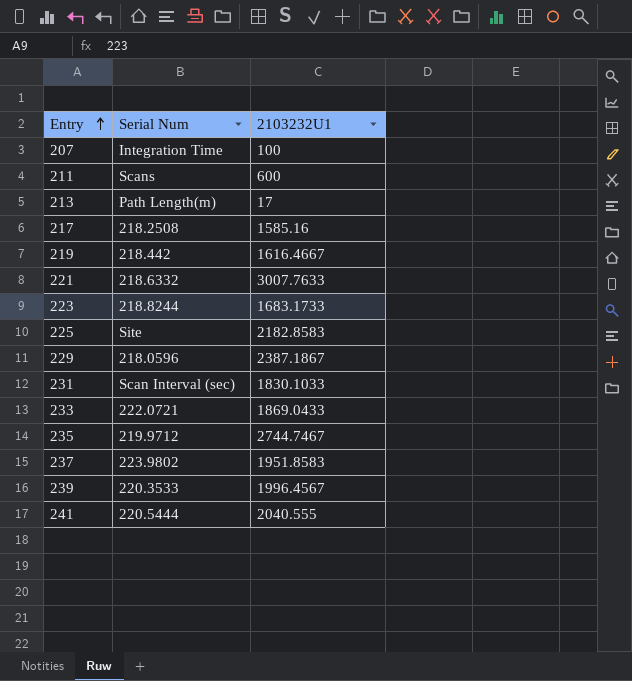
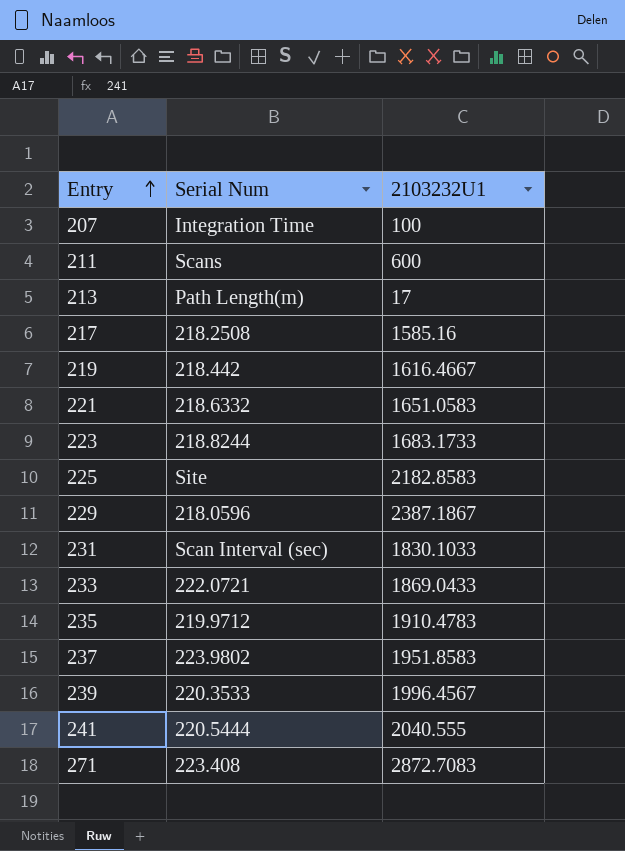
221 | 2103232U1: 3007.7633 -> 1651.0583
235 | 2103232U1: 2744.7467 -> 1910.4783
row 271: none -> 223.408 | 2872.7083

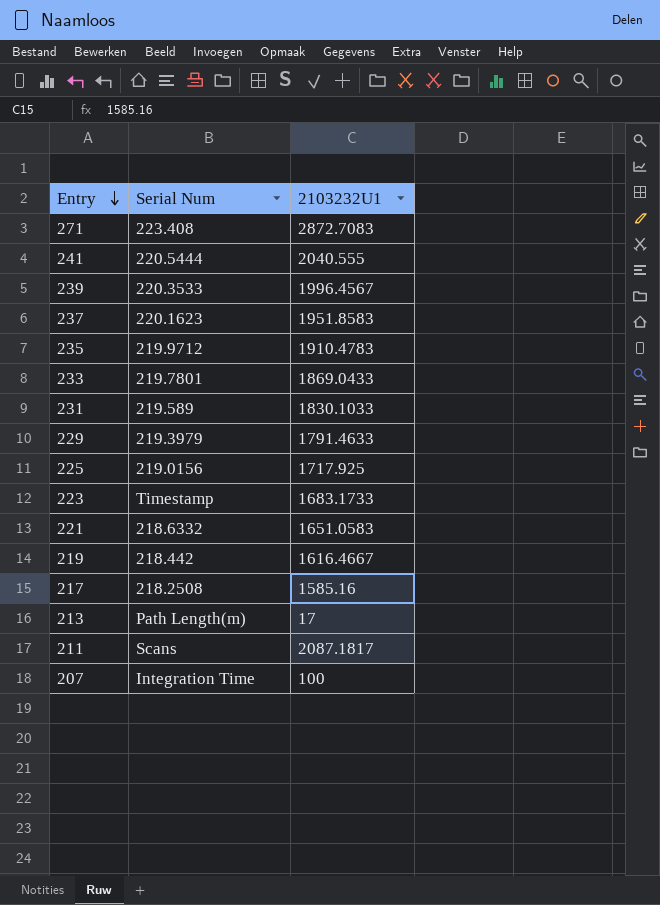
row order: Entry ascending -> Entry descending
237 | Serial Num: 223.9802 -> 220.1623
233 | Serial Num: 222.0721 -> 219.7801
231 | Serial Num: Scan Interval (sec) -> 219.589
229 | Serial Num: 218.0596 -> 219.3979
229 | 2103232U1: 2387.1867 -> 1791.4633
225 | Serial Num: Site -> 219.0156
225 | 2103232U1: 2182.8583 -> 1717.925
223 | Serial Num: 218.8244 -> Timestamp
211 | 2103232U1: 600 -> 2087.1817

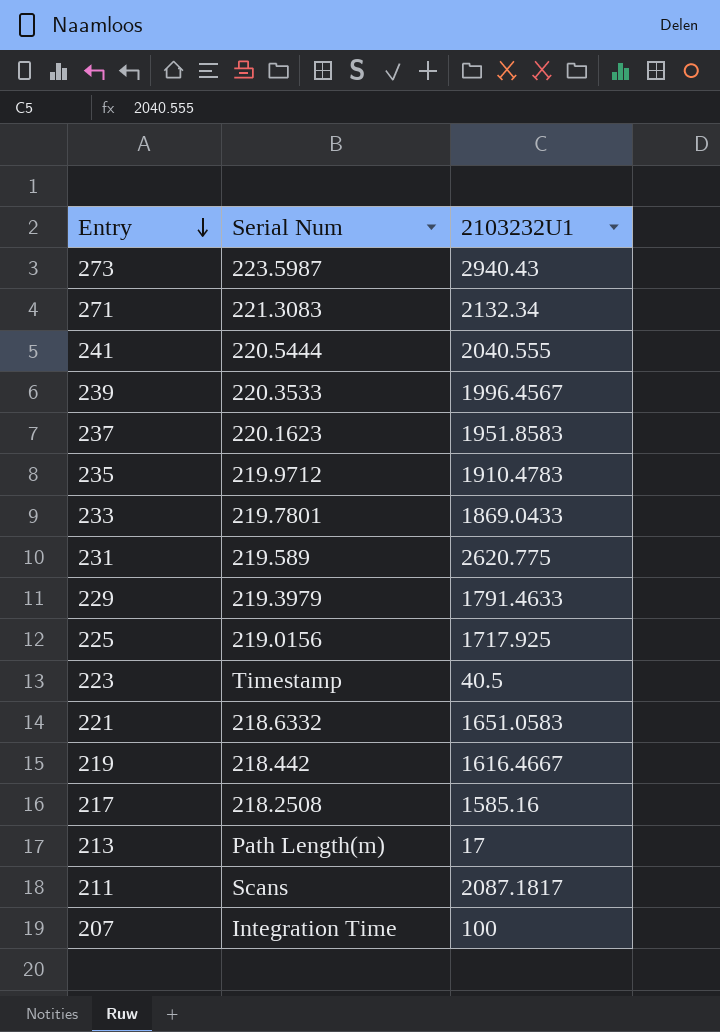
row 273: none -> 223.5987 | 2940.43
271 | Serial Num: 223.408 -> 221.3083
271 | 2103232U1: 2872.7083 -> 2132.34
231 | 2103232U1: 1830.1033 -> 2620.775
223 | 2103232U1: 1683.1733 -> 40.5

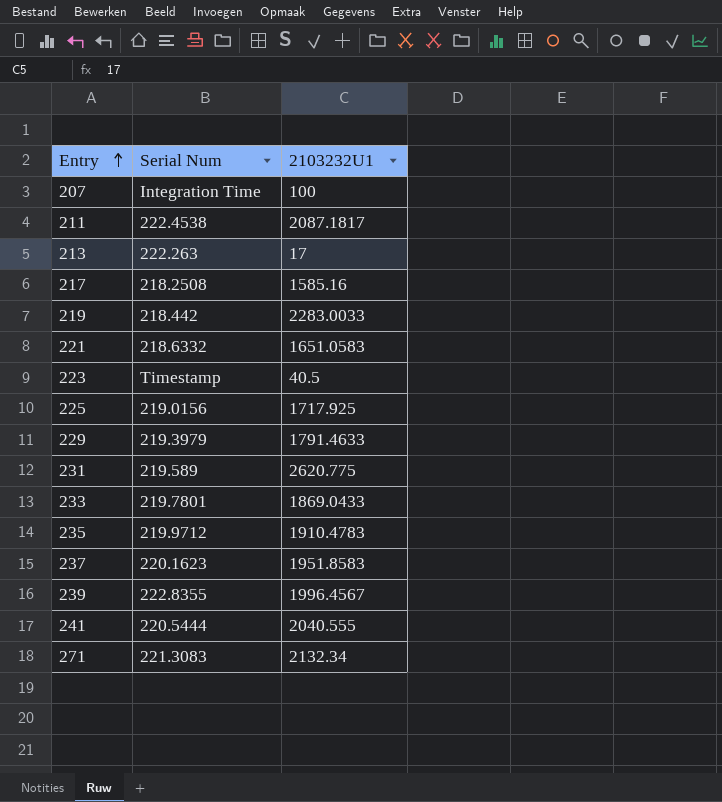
row order: Entry descending -> Entry ascending
row 273: 223.5987 | 2940.43 -> none
211 | Serial Num: Scans -> 222.4538
213 | Serial Num: Path Length(m) -> 222.263
219 | 2103232U1: 1616.4667 -> 2283.0033
239 | Serial Num: 220.3533 -> 222.8355

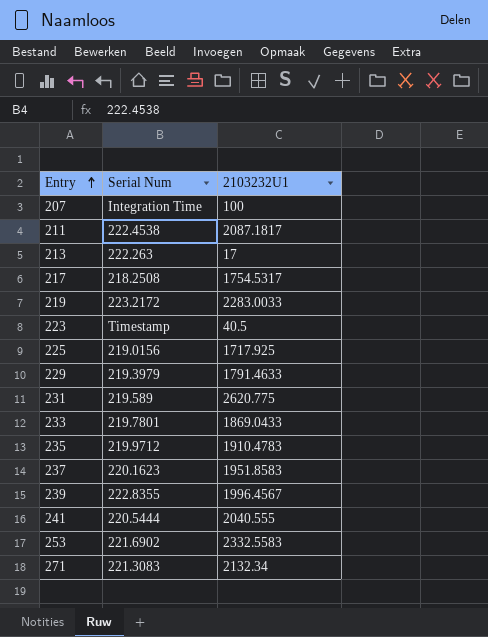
row 221: 218.6332 | 1651.0583 -> none
217 | 2103232U1: 1585.16 -> 1754.5317
219 | Serial Num: 218.442 -> 223.2172
row 253: none -> 221.6902 | 2332.5583

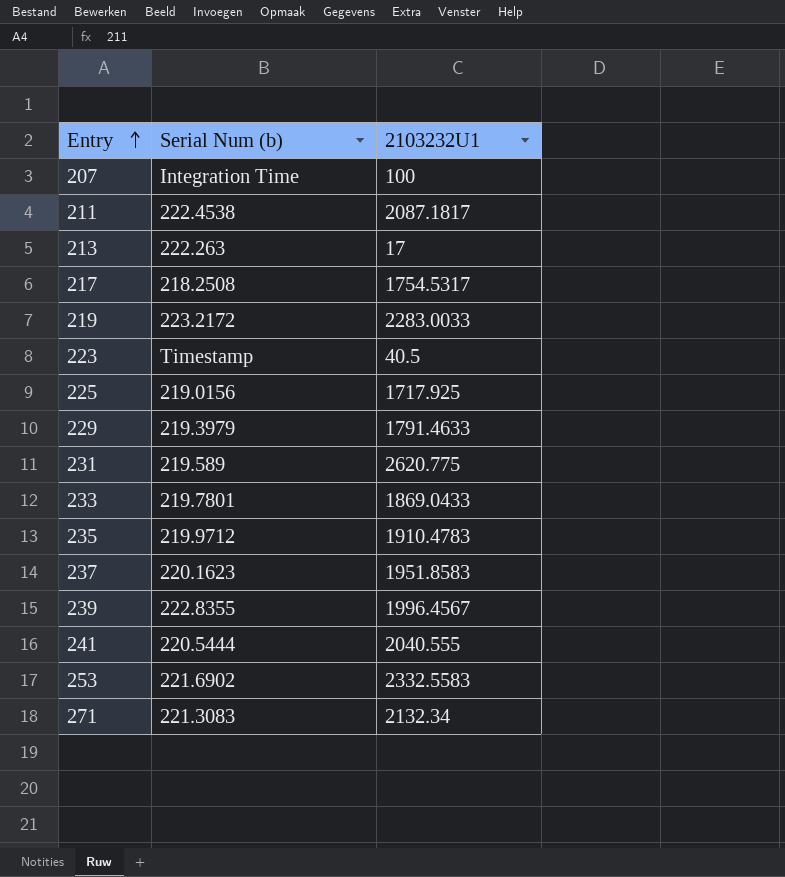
column name: Serial Num -> Serial Num (b)

